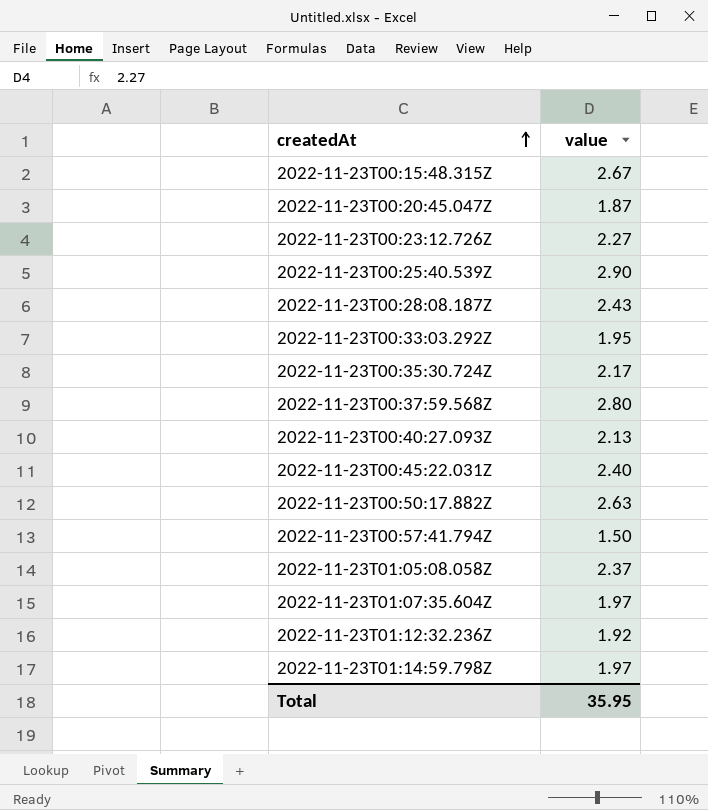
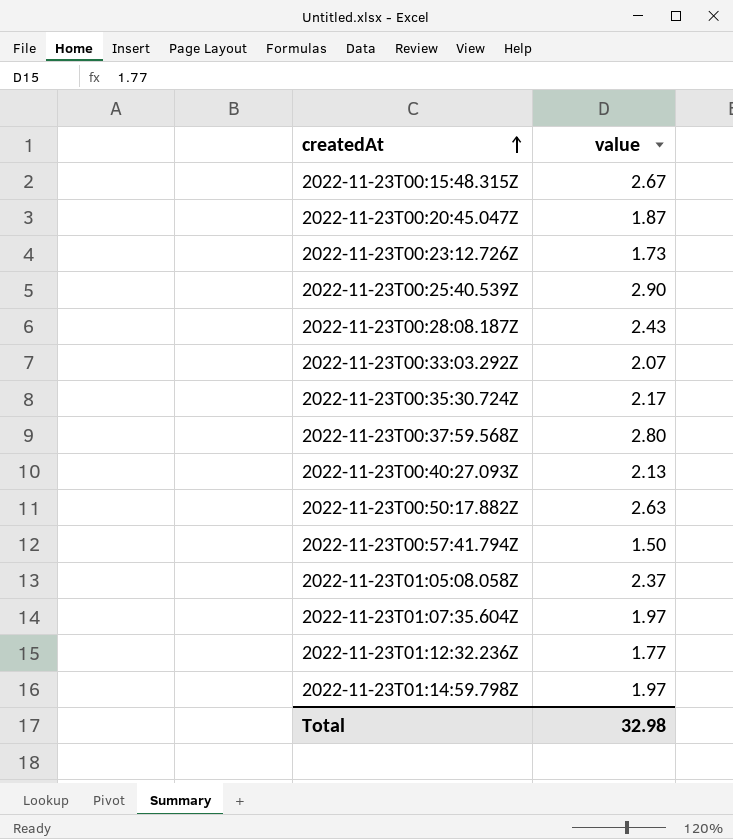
row 2022-11-23T00:45:22.031Z: 2.40 -> none
2022-11-23T00:23:12.726Z | value: 2.27 -> 1.73
2022-11-23T00:33:03.292Z | value: 1.95 -> 2.07
2022-11-23T01:12:32.236Z | value: 1.92 -> 1.77
Total | value: 35.95 -> 32.98

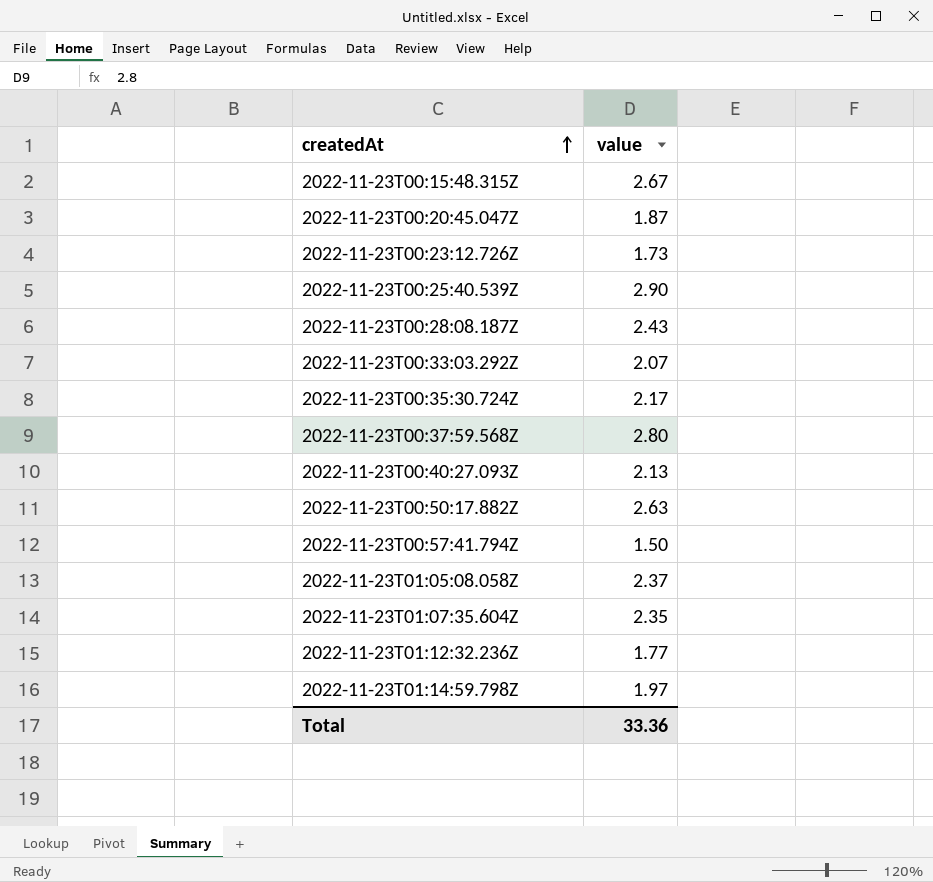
2022-11-23T01:07:35.604Z | value: 1.97 -> 2.35
Total | value: 32.98 -> 33.36

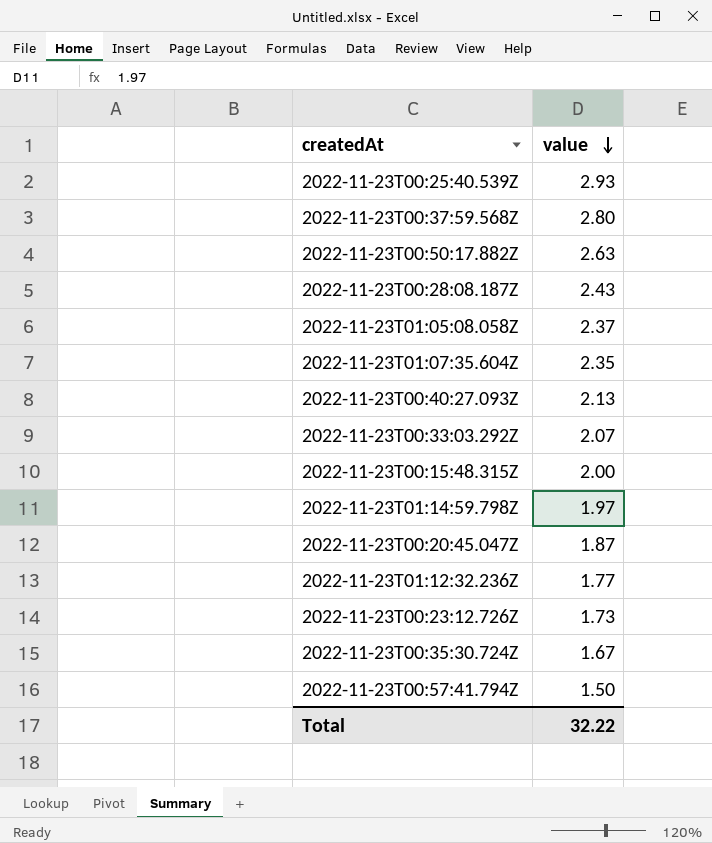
row order: createdAt ascending -> value descending
2022-11-23T00:25:40.539Z | value: 2.90 -> 2.93
2022-11-23T00:15:48.315Z | value: 2.67 -> 2.00
2022-11-23T00:35:30.724Z | value: 2.17 -> 1.67
Total | value: 33.36 -> 32.22

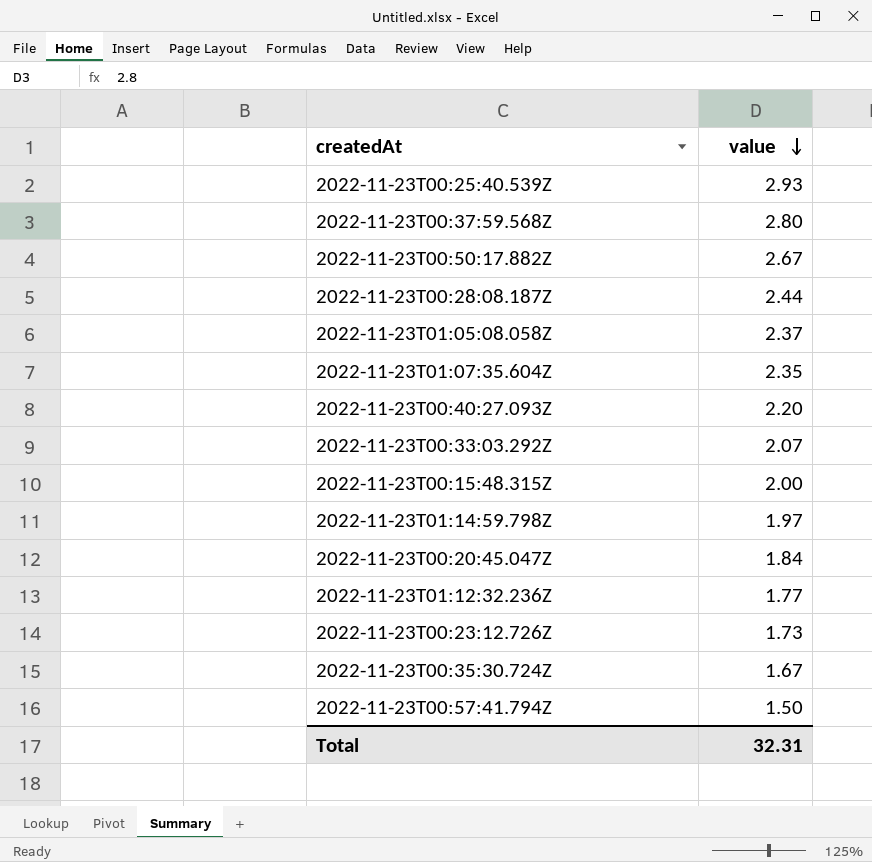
2022-11-23T00:50:17.882Z | value: 2.63 -> 2.67
2022-11-23T00:28:08.187Z | value: 2.43 -> 2.44
2022-11-23T00:40:27.093Z | value: 2.13 -> 2.20
2022-11-23T00:20:45.047Z | value: 1.87 -> 1.84
Total | value: 32.22 -> 32.31

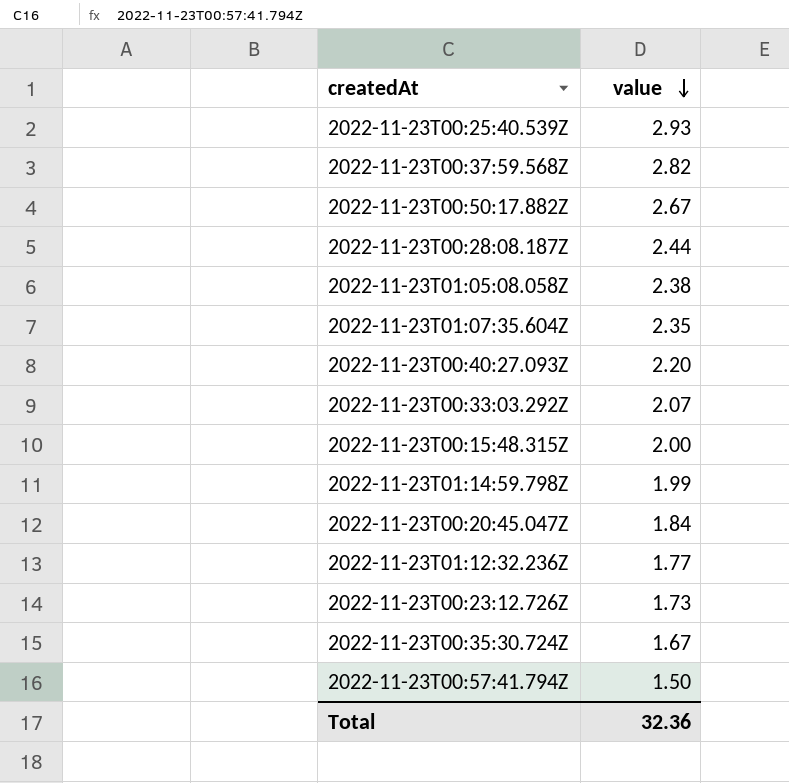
2022-11-23T00:37:59.568Z | value: 2.80 -> 2.82
2022-11-23T01:05:08.058Z | value: 2.37 -> 2.38
2022-11-23T01:14:59.798Z | value: 1.97 -> 1.99
Total | value: 32.31 -> 32.36

